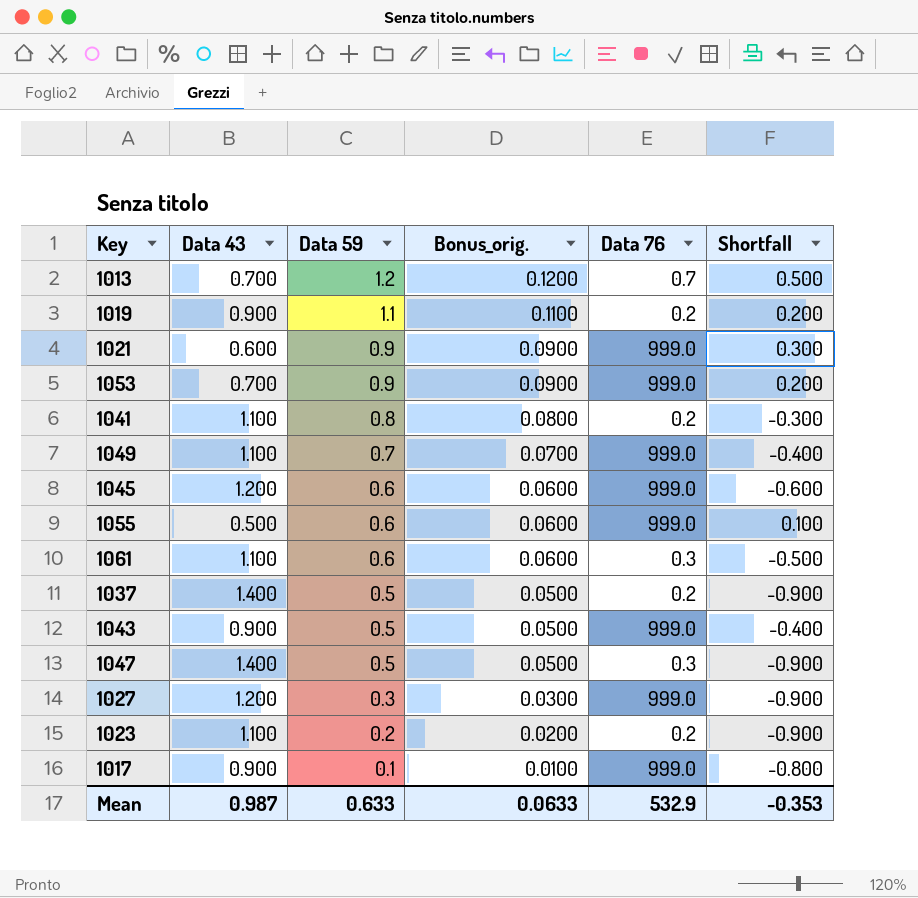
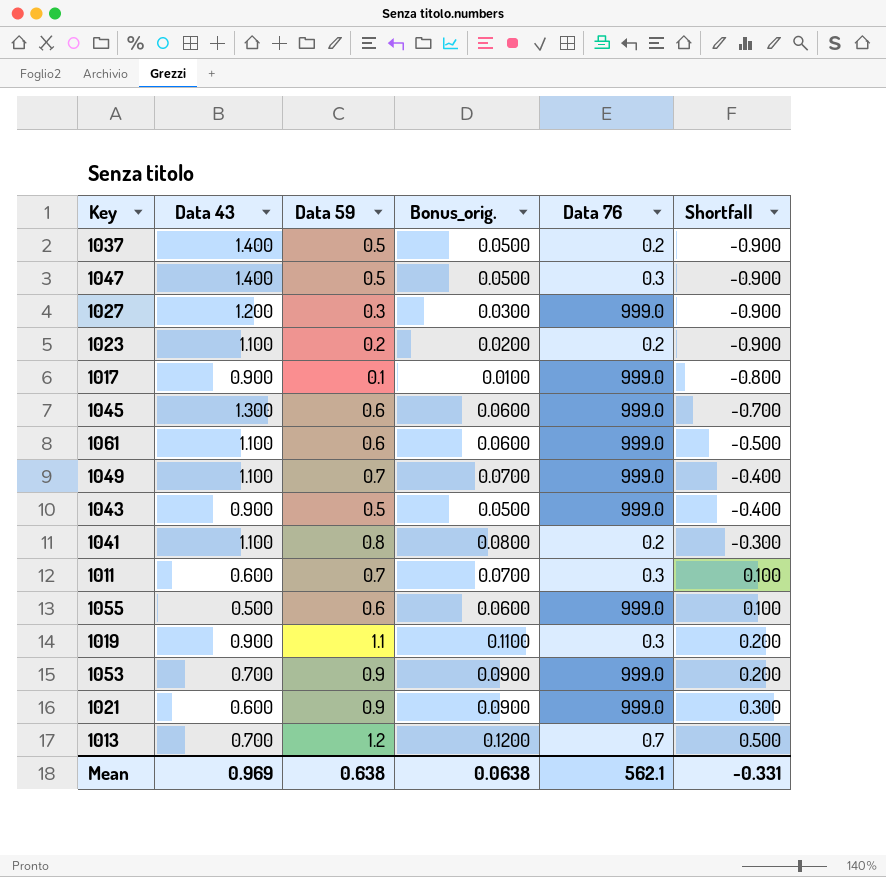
row order: Data 59 descending -> Shortfall ascending
1045 | Data 43: 1.200 -> 1.300
1045 | Shortfall: -0.600 -> -0.700
1061 | Data 76: 0.3 -> 999.0
row 1011: none -> 0.600 | 0.7 | 0.0700 | 0.3 | 0.100
1019 | Data 76: 0.2 -> 0.3
Mean | Data 43: 0.987 -> 0.969
Mean | Data 59: 0.633 -> 0.638
Mean | Bonus_orig.: 0.0633 -> 0.0638
Mean | Data 76: 532.9 -> 562.1
Mean | Shortfall: -0.353 -> -0.331

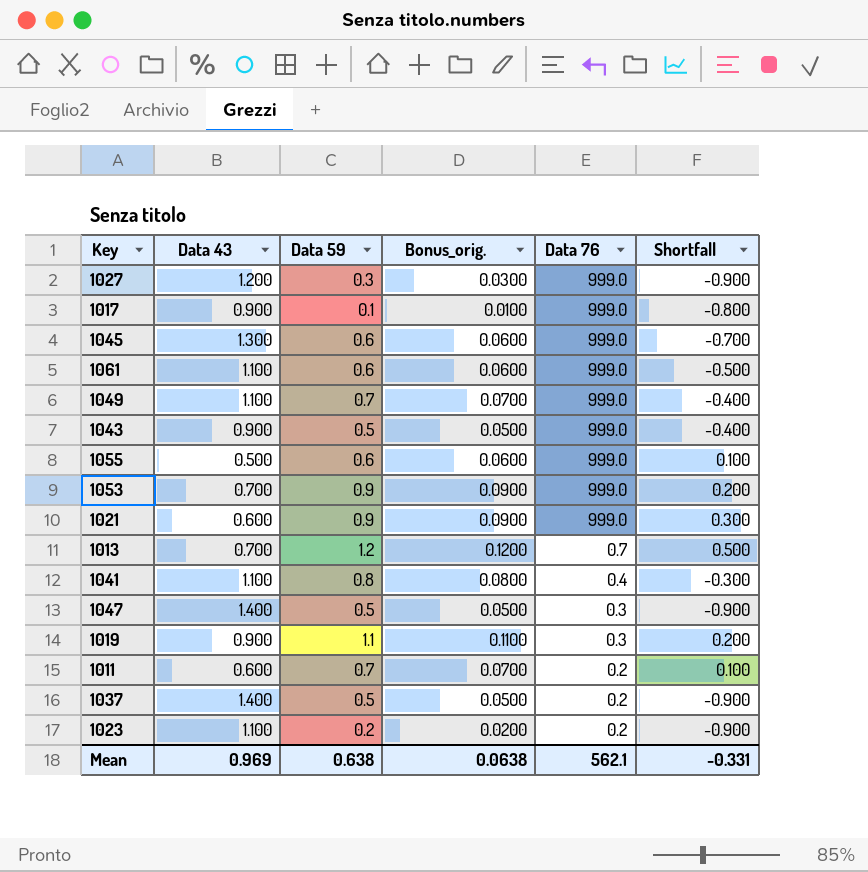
row order: Shortfall ascending -> Data 76 descending
1041 | Data 76: 0.2 -> 0.4
1011 | Data 76: 0.3 -> 0.2

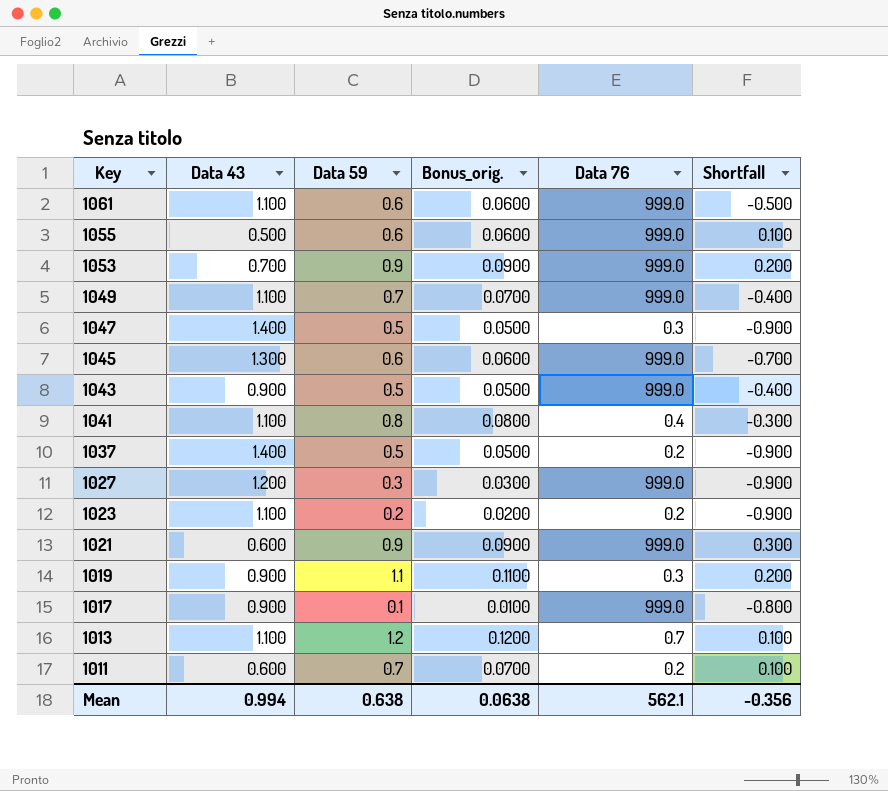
row order: Data 76 descending -> Key descending
1013 | Data 43: 0.700 -> 1.100
1013 | Shortfall: 0.500 -> 0.100
Mean | Data 43: 0.969 -> 0.994
Mean | Shortfall: -0.331 -> -0.356

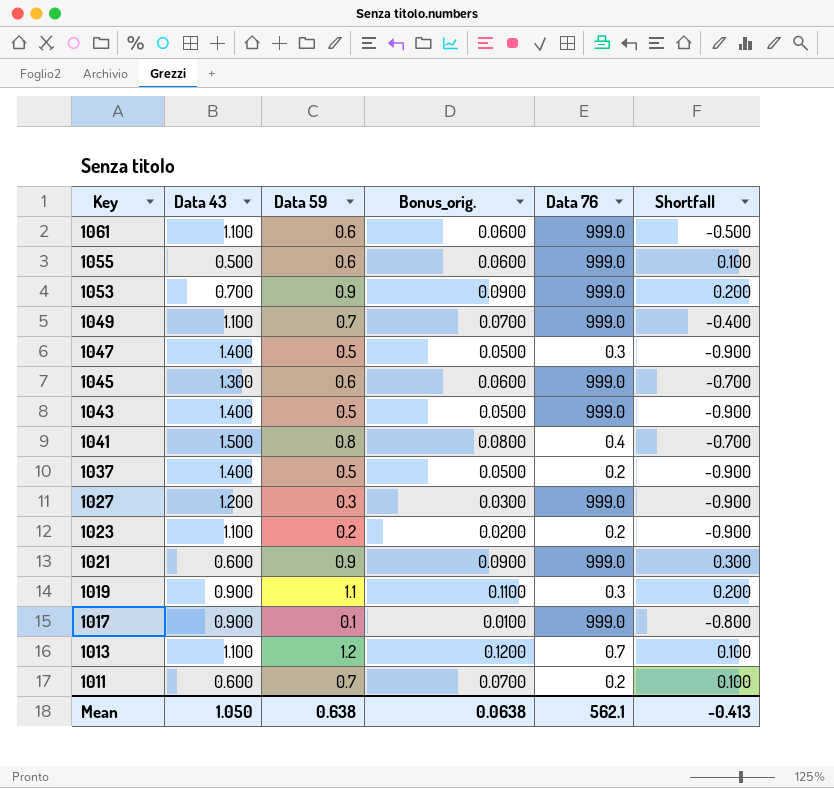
1043 | Data 43: 0.900 -> 1.400
1043 | Shortfall: -0.400 -> -0.900
1041 | Data 43: 1.100 -> 1.500
1041 | Shortfall: -0.300 -> -0.700
Mean | Data 43: 0.994 -> 1.050
Mean | Shortfall: -0.356 -> -0.413

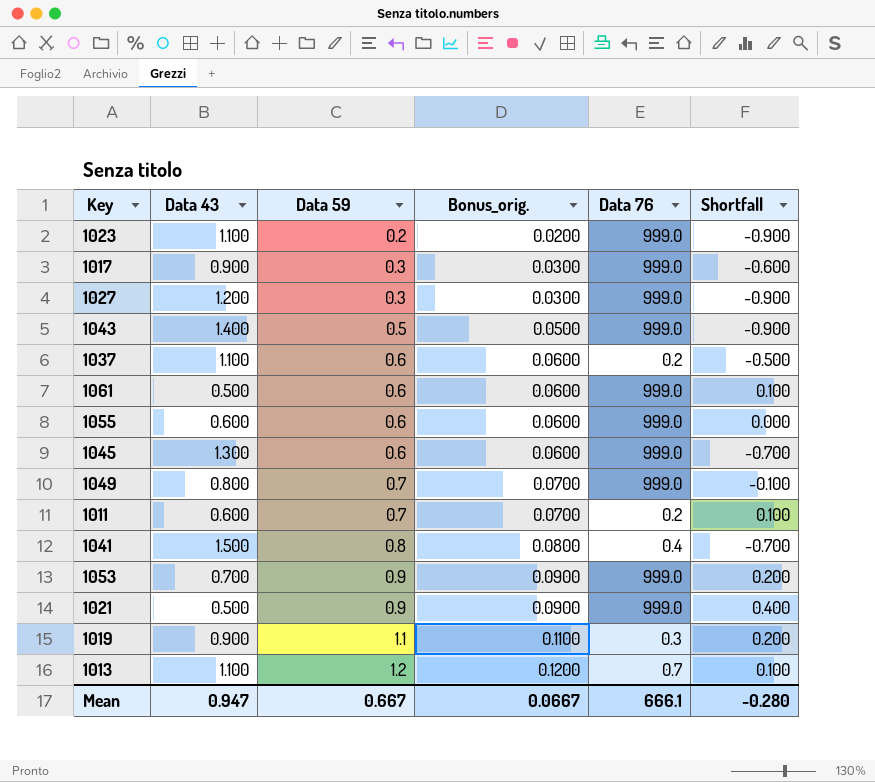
row order: Key descending -> Data 59 ascending
row 1047: 1.400 | 0.5 | 0.0500 | 0.3 | -0.900 -> none
1023 | Data 76: 0.2 -> 999.0
1017 | Data 59: 0.1 -> 0.3
1017 | Bonus_orig.: 0.0100 -> 0.0300
1017 | Shortfall: -0.800 -> -0.600
1037 | Data 43: 1.400 -> 1.100
1037 | Data 59: 0.5 -> 0.6
1037 | Bonus_orig.: 0.0500 -> 0.0600
1037 | Shortfall: -0.900 -> -0.500
1061 | Data 43: 1.100 -> 0.500
1061 | Shortfall: -0.500 -> 0.100
1055 | Data 43: 0.500 -> 0.600
1055 | Shortfall: 0.100 -> 0.000
1049 | Data 43: 1.100 -> 0.800
1049 | Shortfall: -0.400 -> -0.100
1021 | Data 43: 0.600 -> 0.500
1021 | Shortfall: 0.300 -> 0.400
Mean | Data 43: 1.050 -> 0.947
Mean | Data 59: 0.638 -> 0.667
Mean | Bonus_orig.: 0.0638 -> 0.0667
Mean | Data 76: 562.1 -> 666.1
Mean | Shortfall: -0.413 -> -0.280

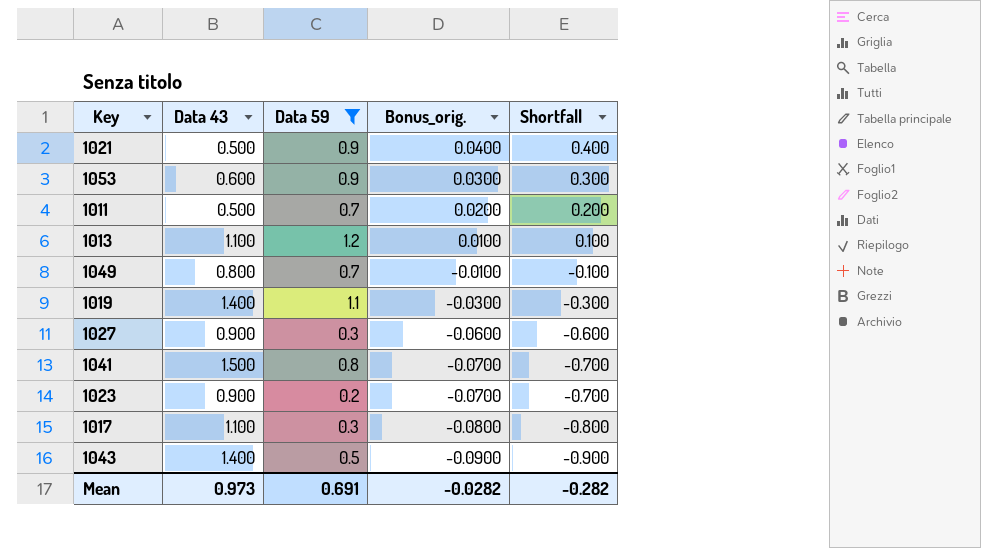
filter: none -> Data 59 != 0.6
row order: Data 59 ascending -> Bonus_orig. descending
column Data 76 | position: 5 -> none
column Bonus_orig. | formula: [Data 59] * 0.1 -> [Shortfall] * 0.1
1053 | Data 43: 0.700 -> 0.600
1053 | Shortfall: 0.200 -> 0.300
1011 | Data 43: 0.600 -> 0.500
1011 | Shortfall: 0.100 -> 0.200
1019 | Data 43: 0.900 -> 1.400
1019 | Shortfall: 0.200 -> -0.300
1027 | Data 43: 1.200 -> 0.900
1027 | Shortfall: -0.900 -> -0.600
1023 | Data 43: 1.100 -> 0.900
1023 | Shortfall: -0.900 -> -0.700
1017 | Data 43: 0.900 -> 1.100
1017 | Shortfall: -0.600 -> -0.800
Mean | Data 43: 0.947 -> 0.973
Mean | Data 59: 0.667 -> 0.691
Mean | Bonus_orig.: 0.0667 -> -0.0282
Mean | Shortfall: -0.280 -> -0.282

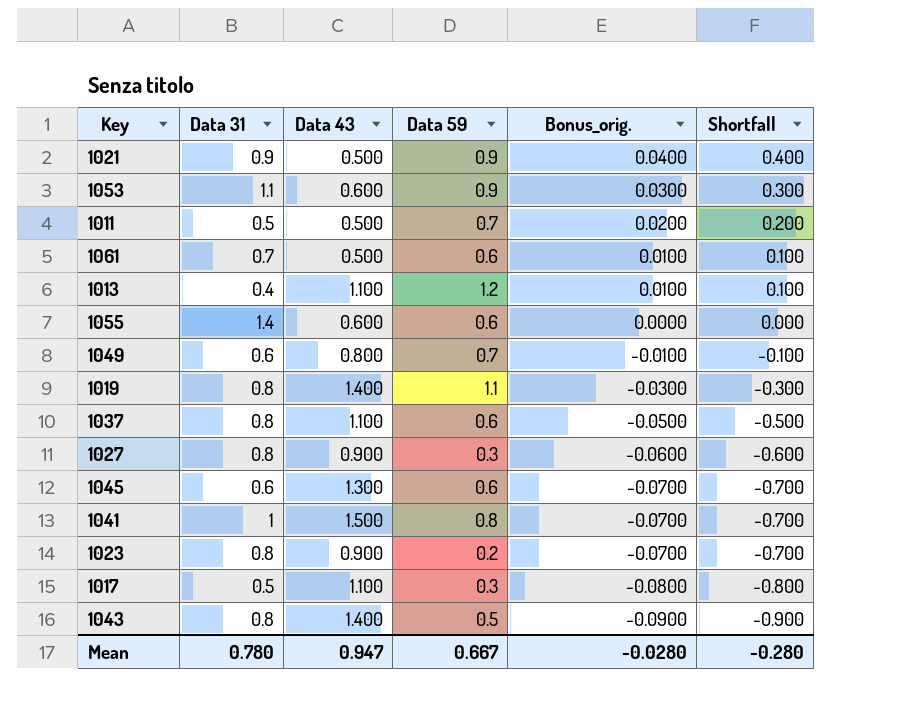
filter: Data 59 != 0.6 -> none
column Data 31 | position: none -> 2
Mean | Data 43: 0.973 -> 0.947
Mean | Data 59: 0.691 -> 0.667
Mean | Bonus_orig.: -0.0282 -> -0.0280
Mean | Shortfall: -0.282 -> -0.280

